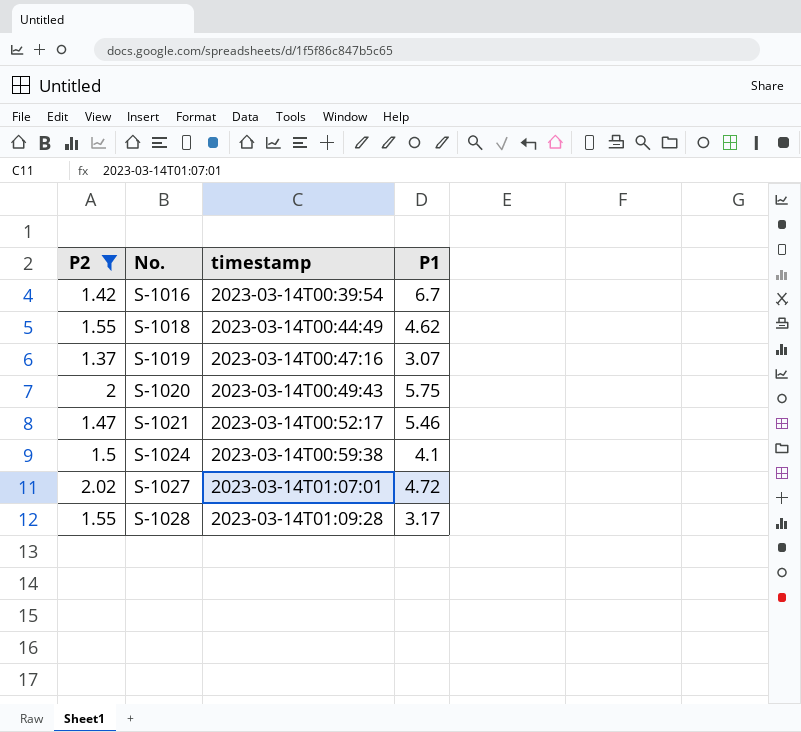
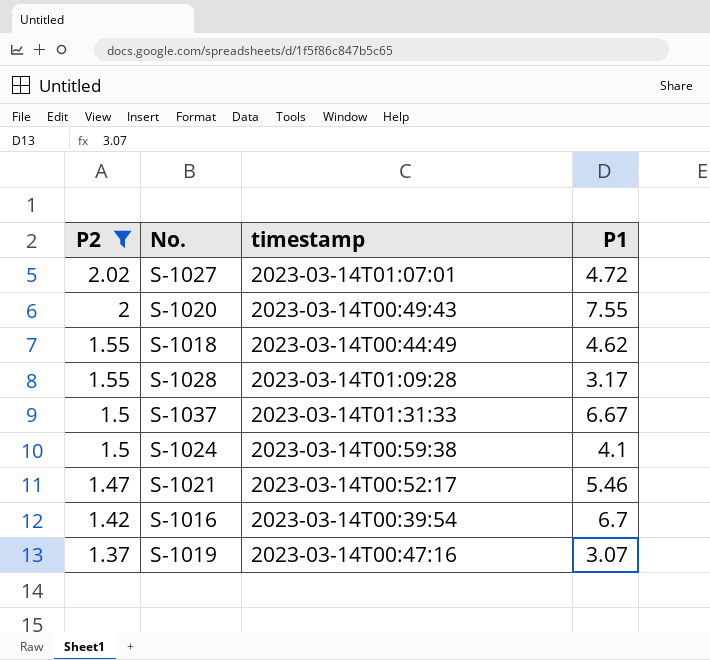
row order: No. ascending -> P2 descending
S-1020 | P1: 5.75 -> 7.55
row S-1037: none -> 1.5 | 2023-03-14T01:31:33 | 6.67

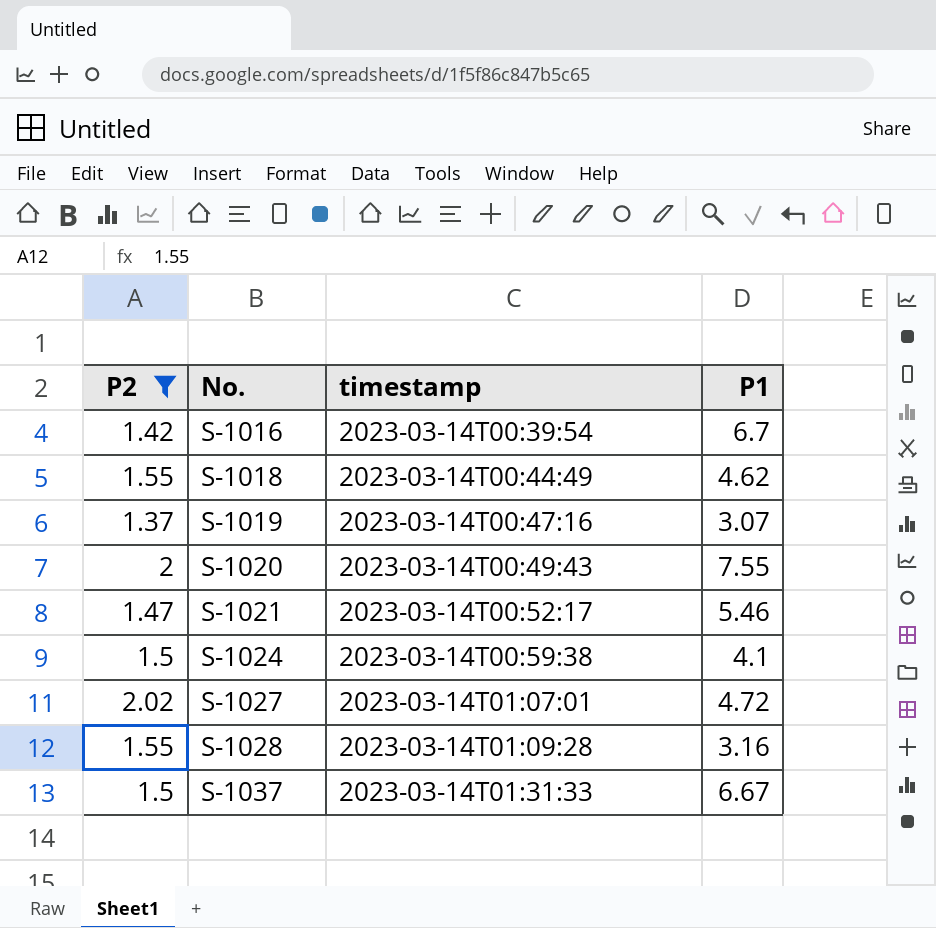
row order: P2 descending -> No. ascending
S-1028 | P1: 3.17 -> 3.16

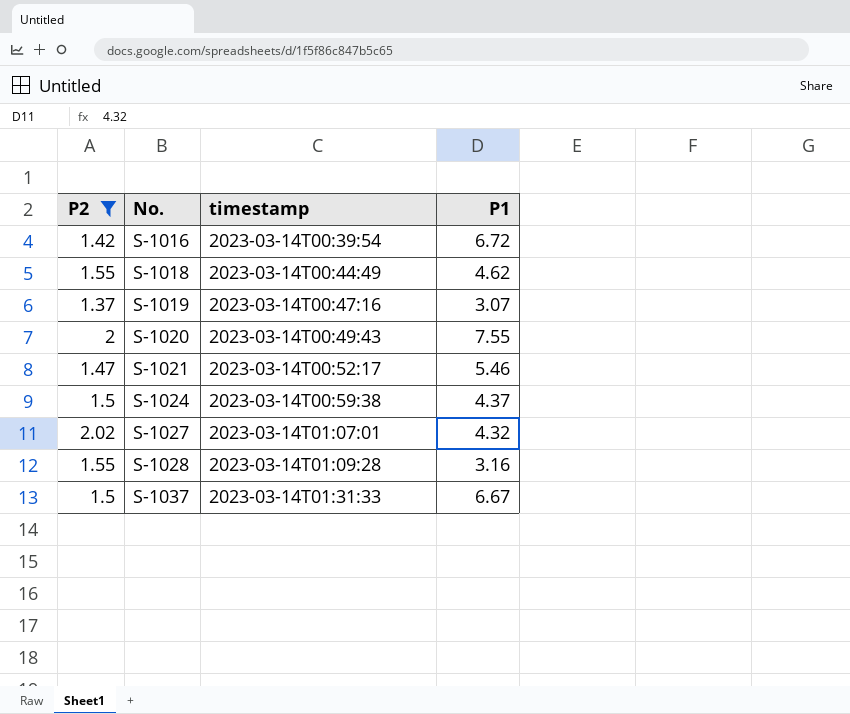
S-1016 | P1: 6.7 -> 6.72
S-1024 | P1: 4.1 -> 4.37
S-1027 | P1: 4.72 -> 4.32

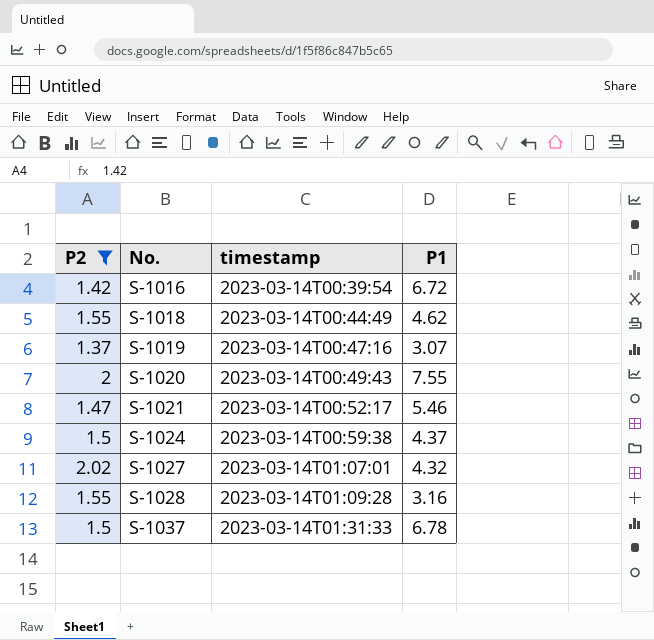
S-1037 | P1: 6.67 -> 6.78

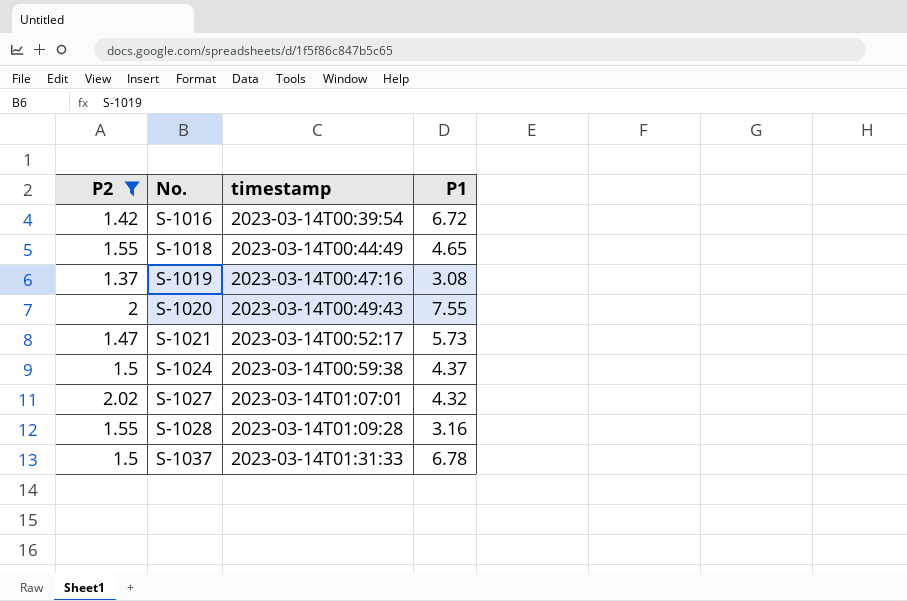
S-1018 | P1: 4.62 -> 4.65
S-1019 | P1: 3.07 -> 3.08
S-1021 | P1: 5.46 -> 5.73

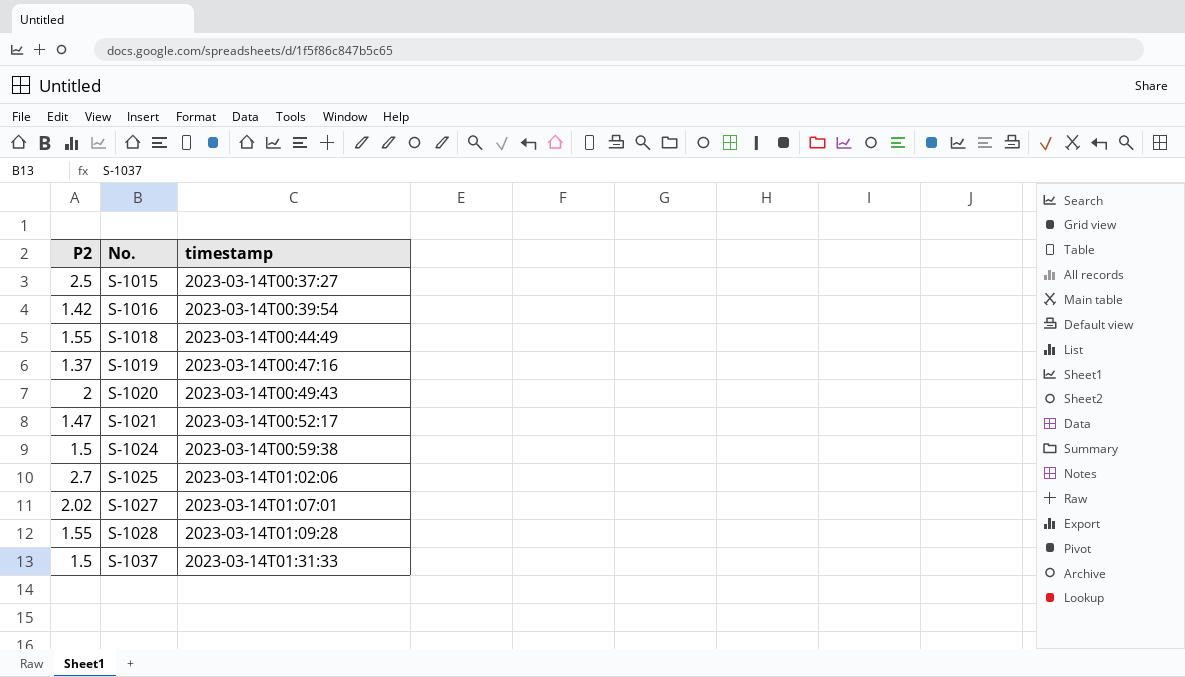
filter: P2 <= 2.02 -> none
column P1 | position: 4 -> none

